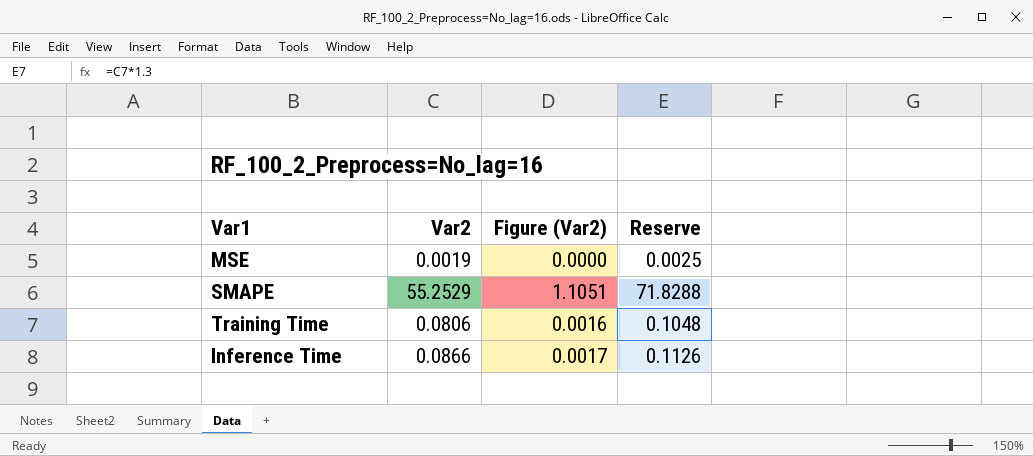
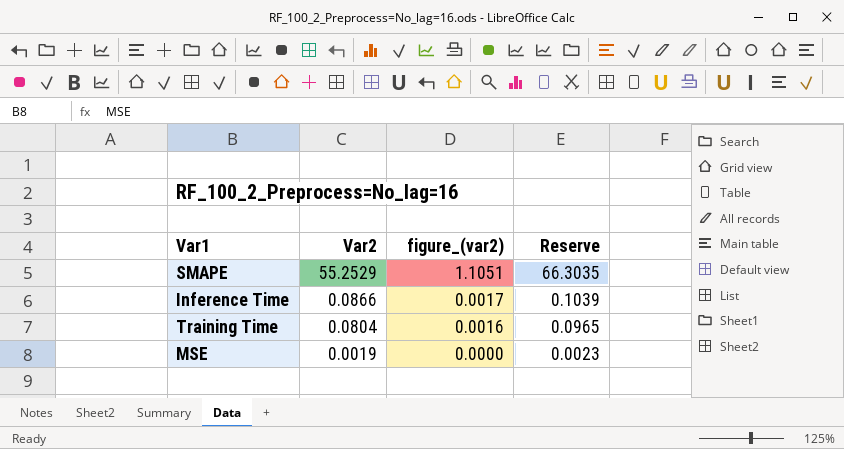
row order: none -> Var2 descending
column name: Figure (Var2) -> figure_(var2)
column Reserve | formula: [Var2] * 1.3 -> [Var2] * 1.2
Training Time | Var2: 0.0806 -> 0.0804

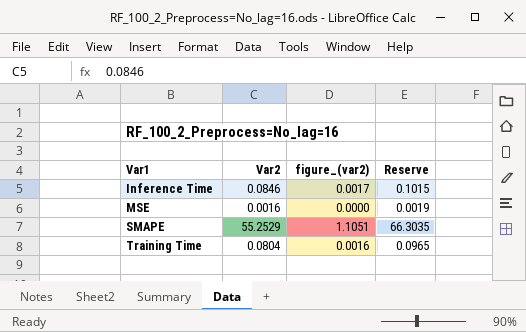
row order: Var2 descending -> Var1 ascending
Inference Time | Var2: 0.0866 -> 0.0846
Inference Time | Reserve: 0.1039 -> 0.1015
MSE | Var2: 0.0019 -> 0.0016
MSE | Reserve: 0.0023 -> 0.0019

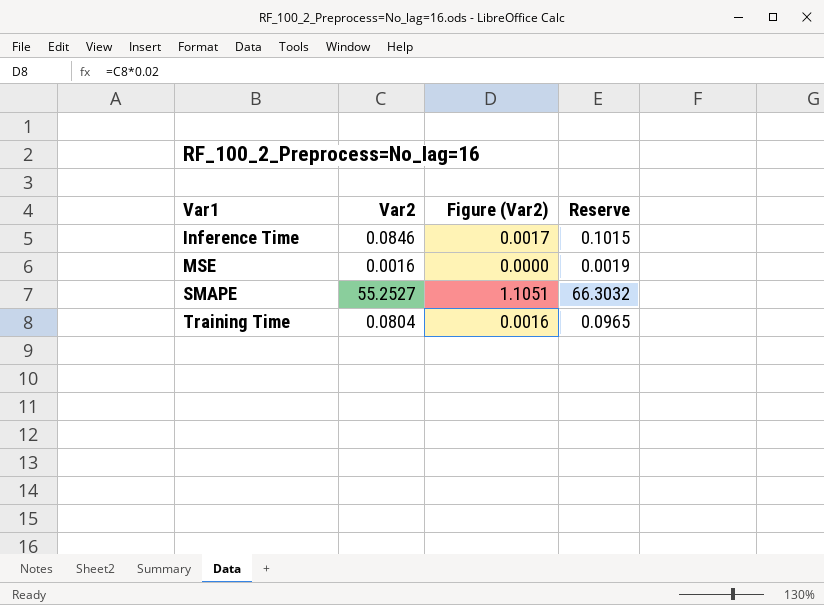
column name: figure_(var2) -> Figure (Var2)
SMAPE | Var2: 55.2529 -> 55.2527
SMAPE | Reserve: 66.3035 -> 66.3032

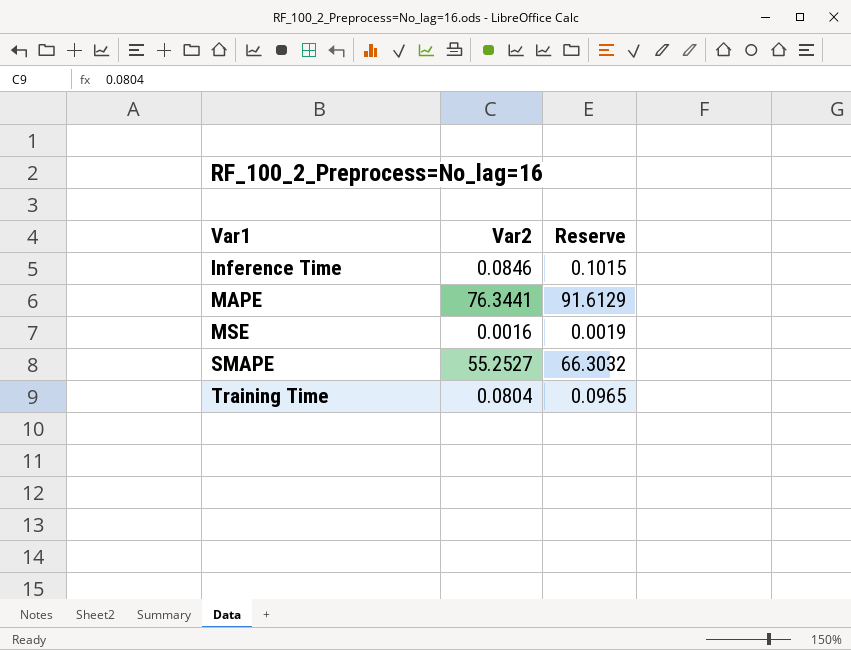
column Figure (Var2) | formula: [Var2] * 0.02 -> none
row MAPE: none -> 76.3441 | 91.6129

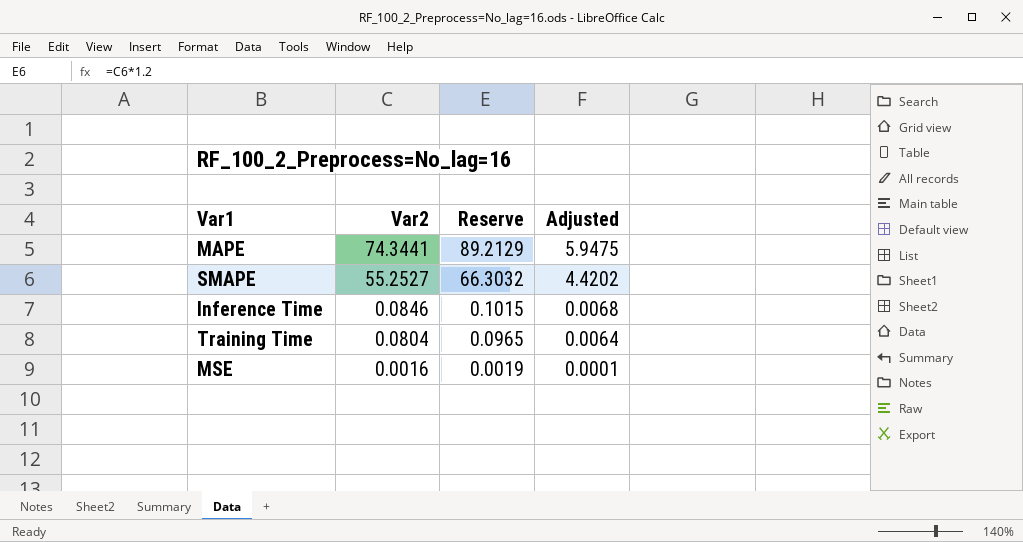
row order: Var1 ascending -> Var2 descending
column Adjusted | formula: none -> [Var2] * 0.08
MAPE | Var2: 76.3441 -> 74.3441
MAPE | Reserve: 91.6129 -> 89.2129

